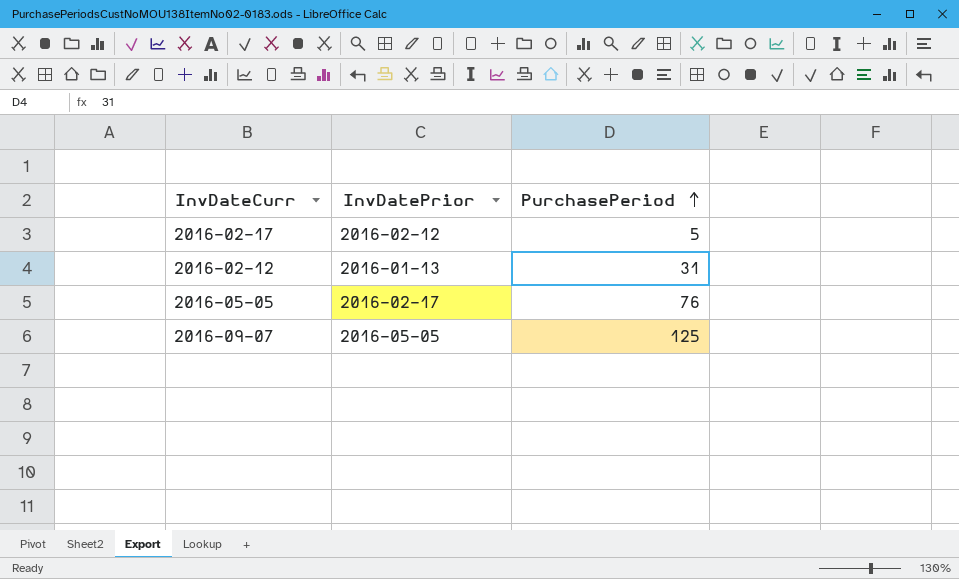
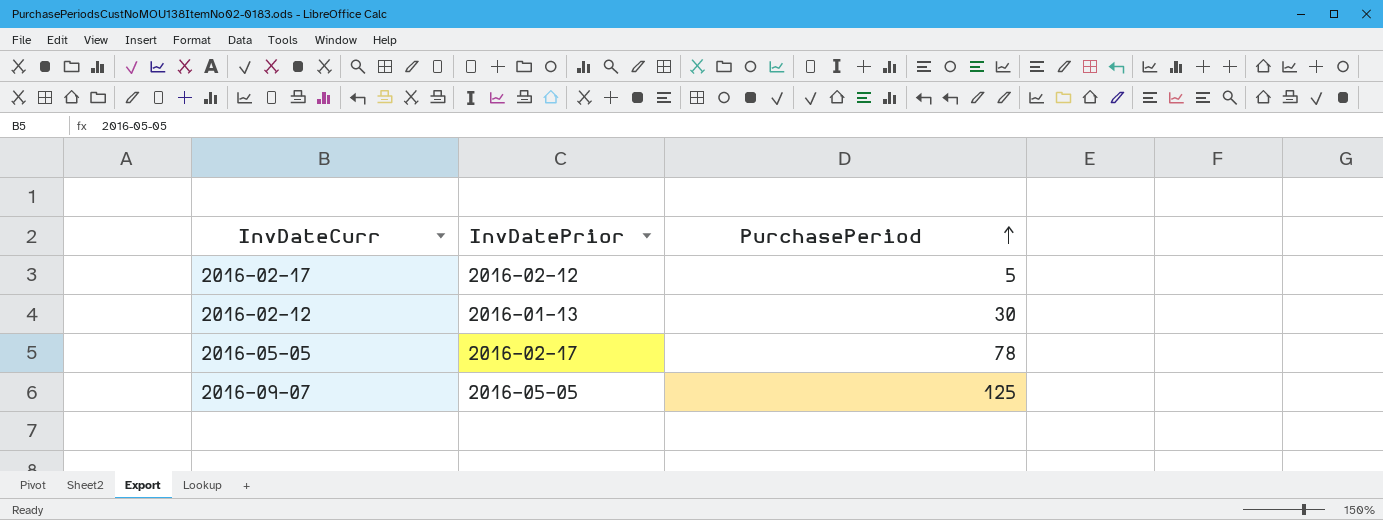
2016-02-12 | PurchasePeriod: 31 -> 30
2016-05-05 | PurchasePeriod: 76 -> 78

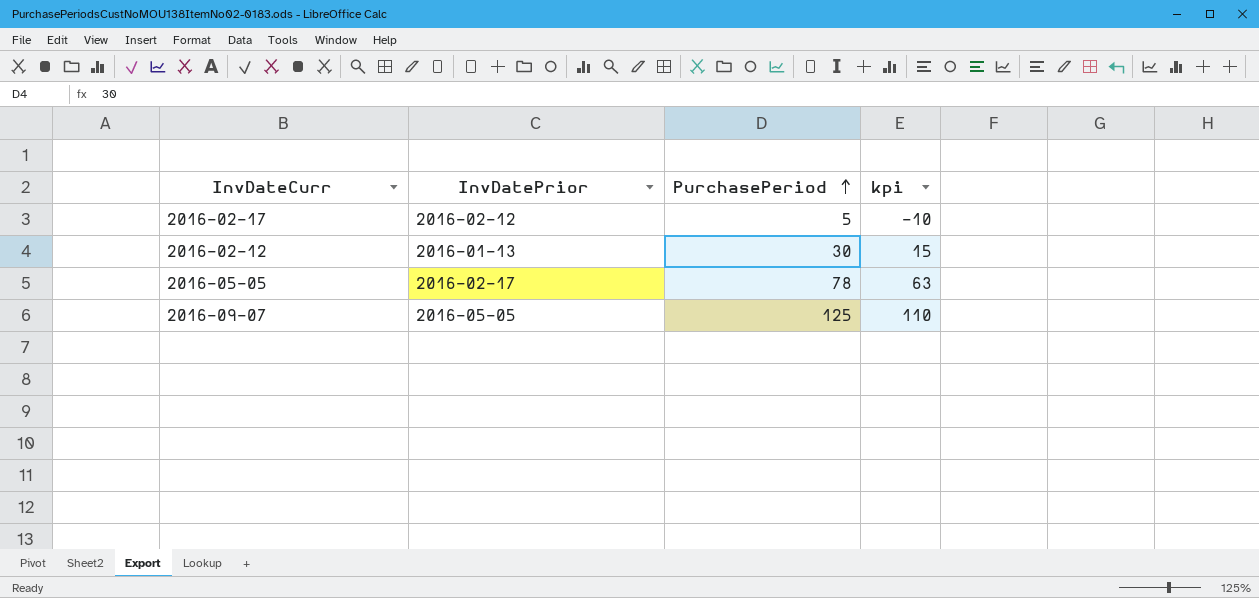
column kpi | formula: none -> [PurchasePeriod] - 15

